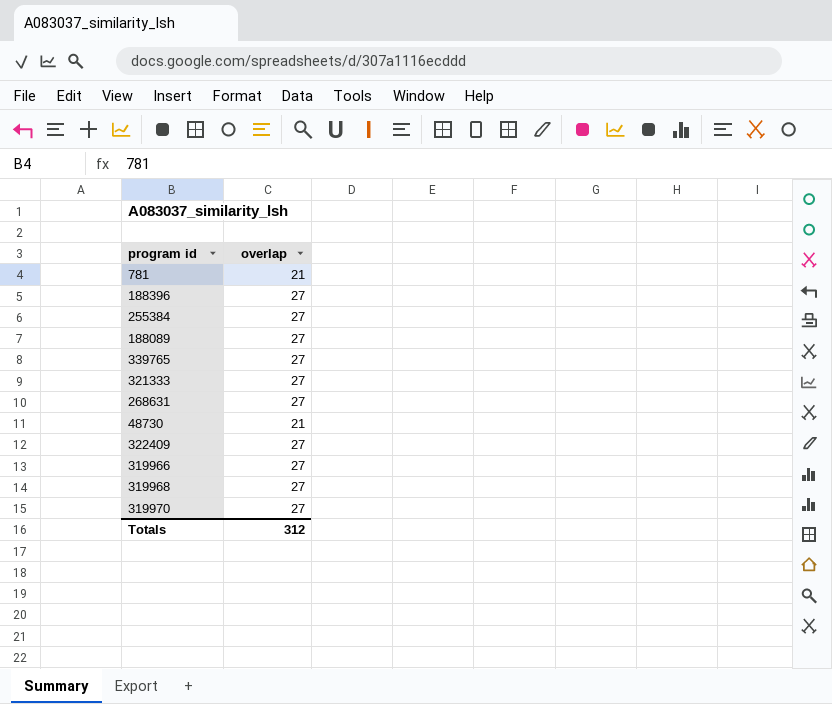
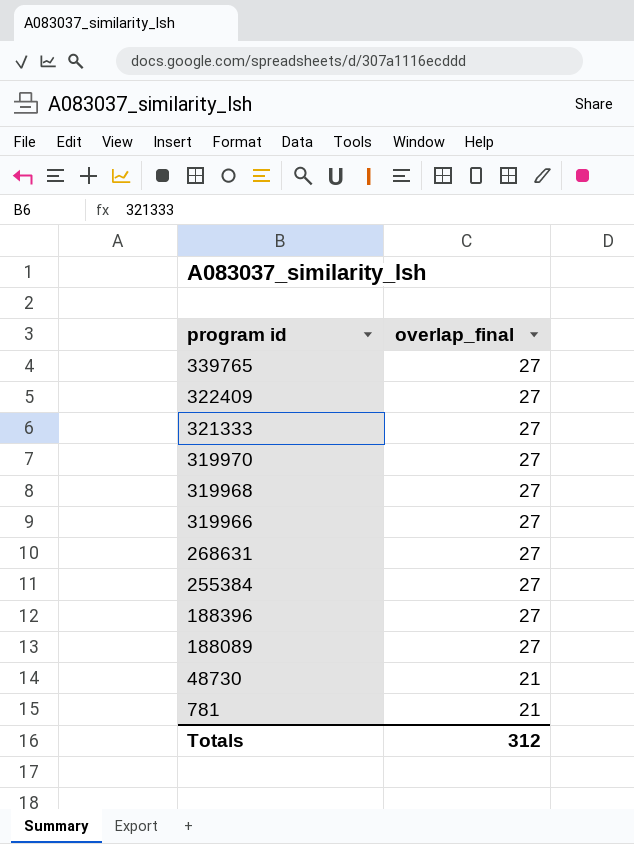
row order: none -> program id descending
column name: overlap -> overlap_final

